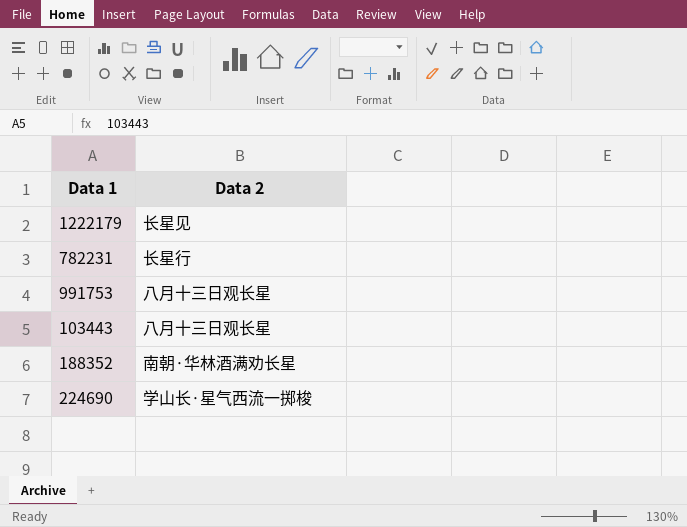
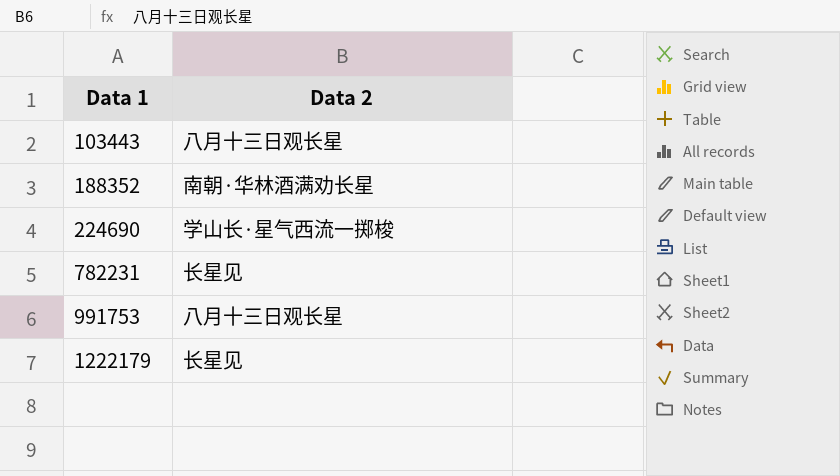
row order: none -> Data 1 ascending
782231 | Data 2: 长星行 -> 长星见

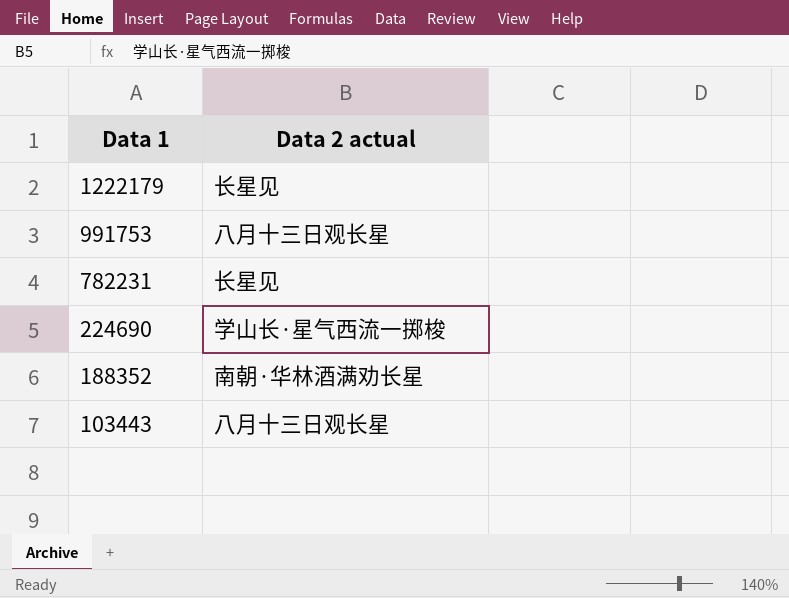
row order: Data 1 ascending -> Data 1 descending
column name: Data 2 -> Data 2 actual

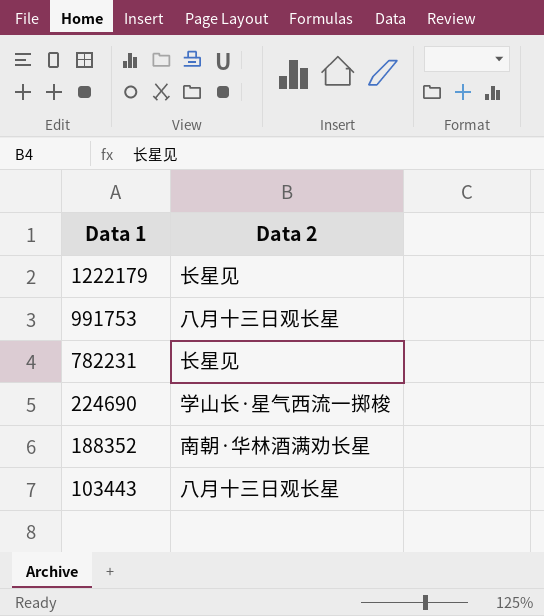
column name: Data 2 actual -> Data 2

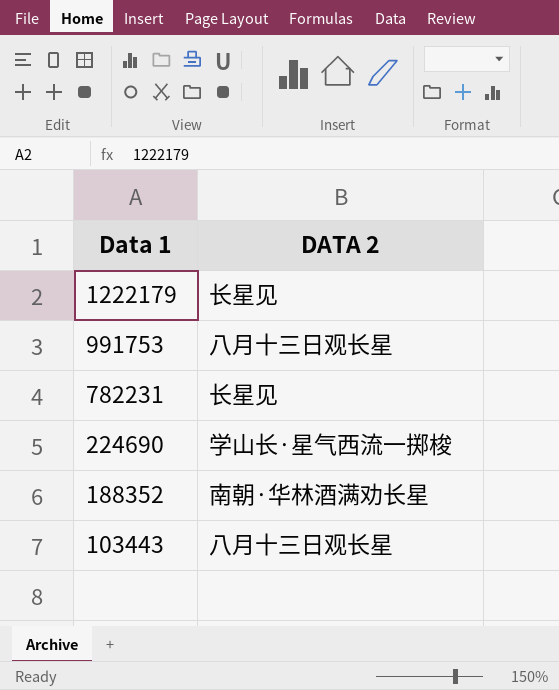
column name: Data 2 -> DATA 2

